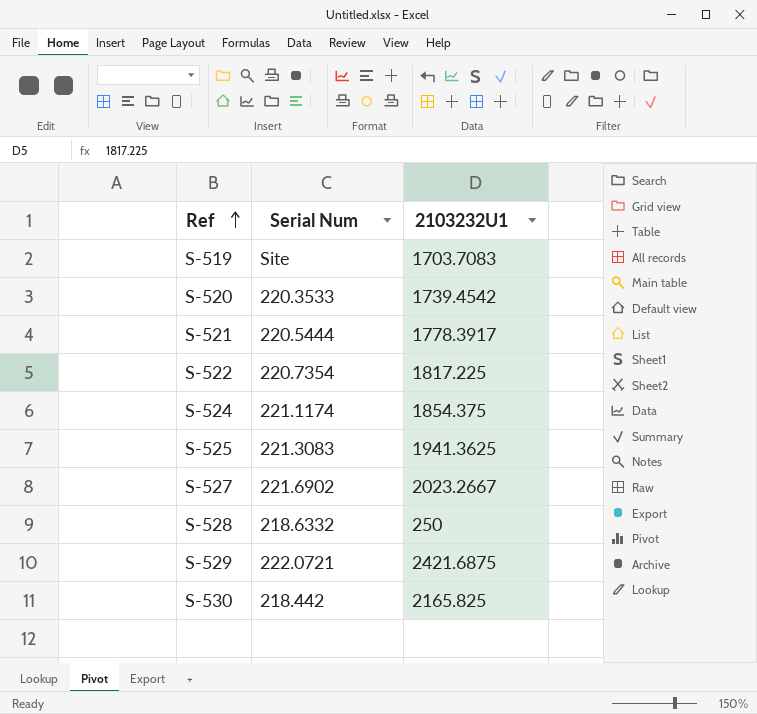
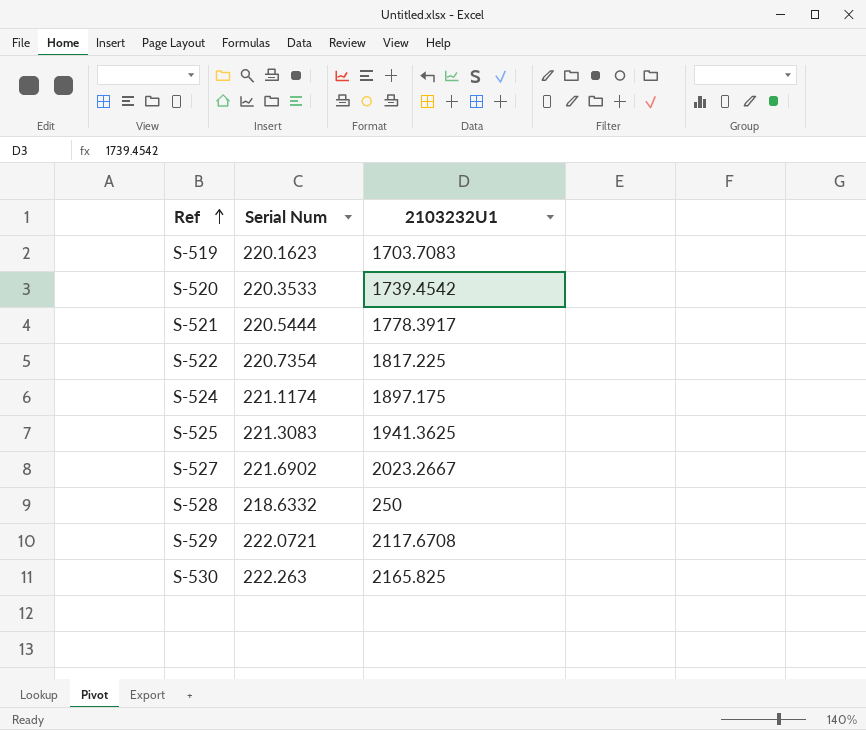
S-519 | Serial Num: Site -> 220.1623
S-524 | 2103232U1: 1854.375 -> 1897.175
S-529 | 2103232U1: 2421.6875 -> 2117.6708
S-530 | Serial Num: 218.442 -> 222.263

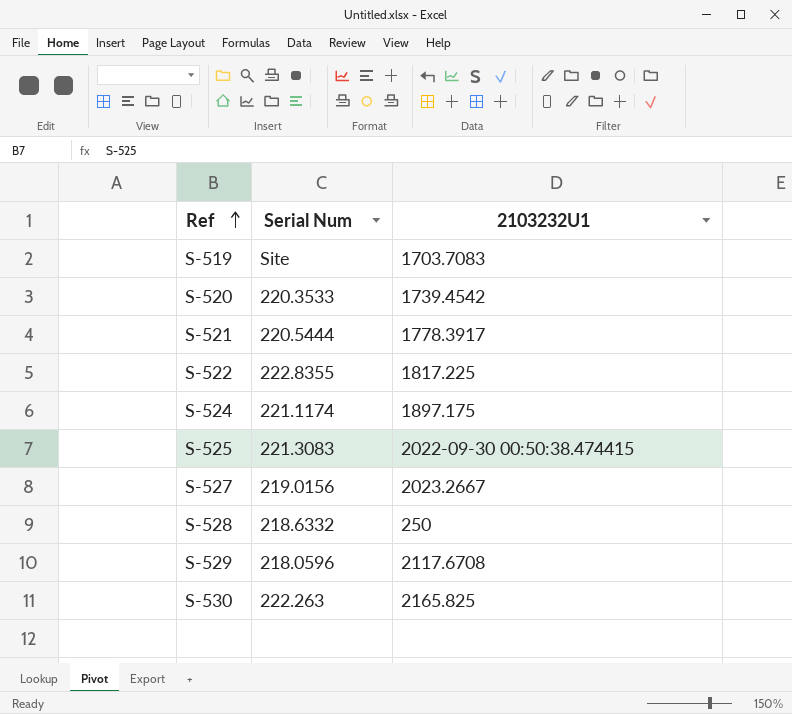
S-519 | Serial Num: 220.1623 -> Site
S-522 | Serial Num: 220.7354 -> 222.8355
S-525 | 2103232U1: 1941.3625 -> 2022-09-30 00:50:38.474415
S-527 | Serial Num: 221.6902 -> 219.0156
S-529 | Serial Num: 222.0721 -> 218.0596

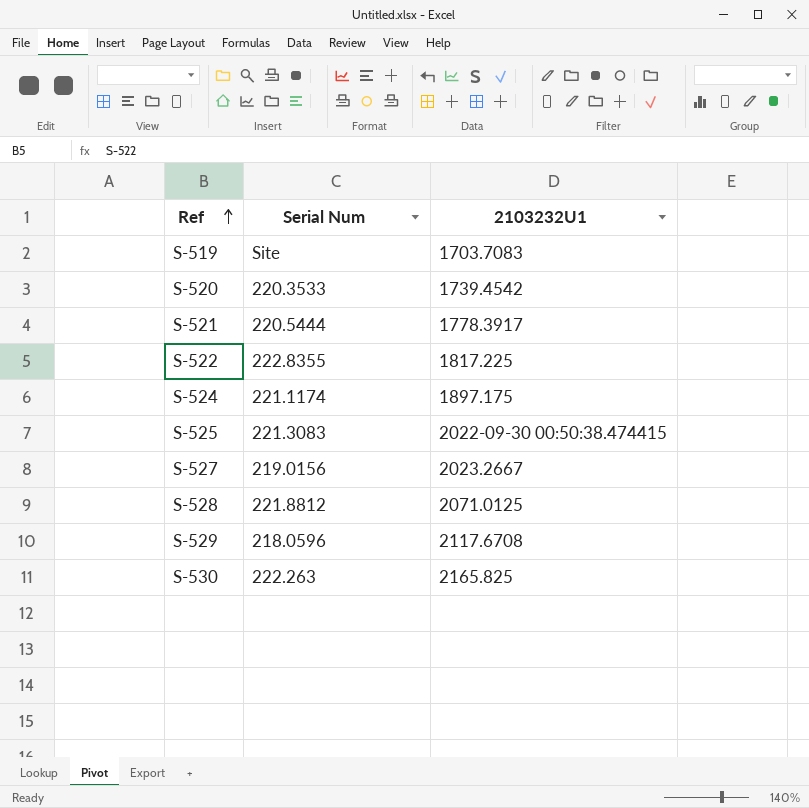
S-528 | Serial Num: 218.6332 -> 221.8812
S-528 | 2103232U1: 250 -> 2071.0125

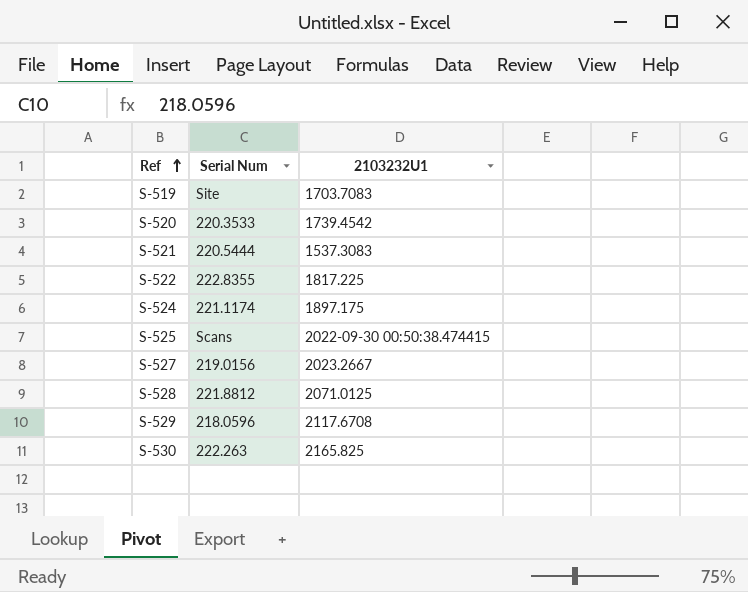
S-521 | 2103232U1: 1778.3917 -> 1537.3083
S-525 | Serial Num: 221.3083 -> Scans

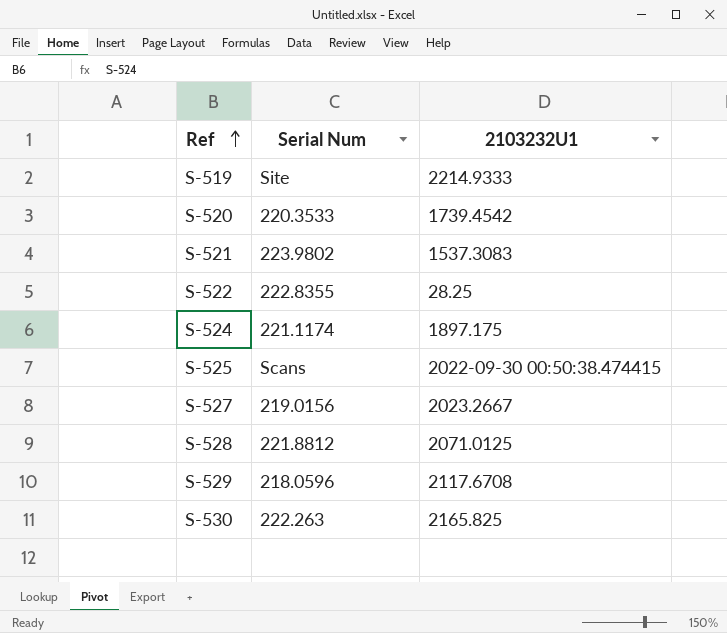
S-519 | 2103232U1: 1703.7083 -> 2214.9333
S-521 | Serial Num: 220.5444 -> 223.9802
S-522 | 2103232U1: 1817.225 -> 28.25

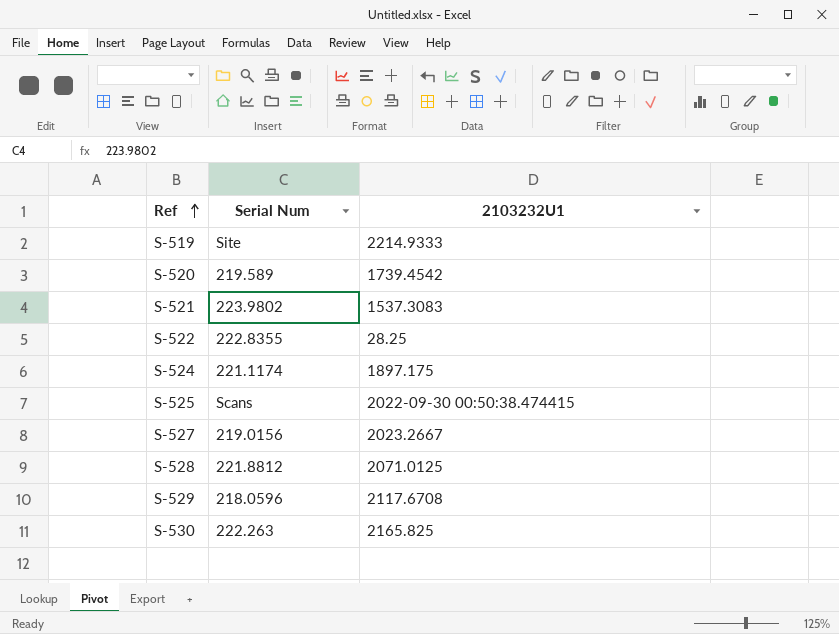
S-520 | Serial Num: 220.3533 -> 219.589

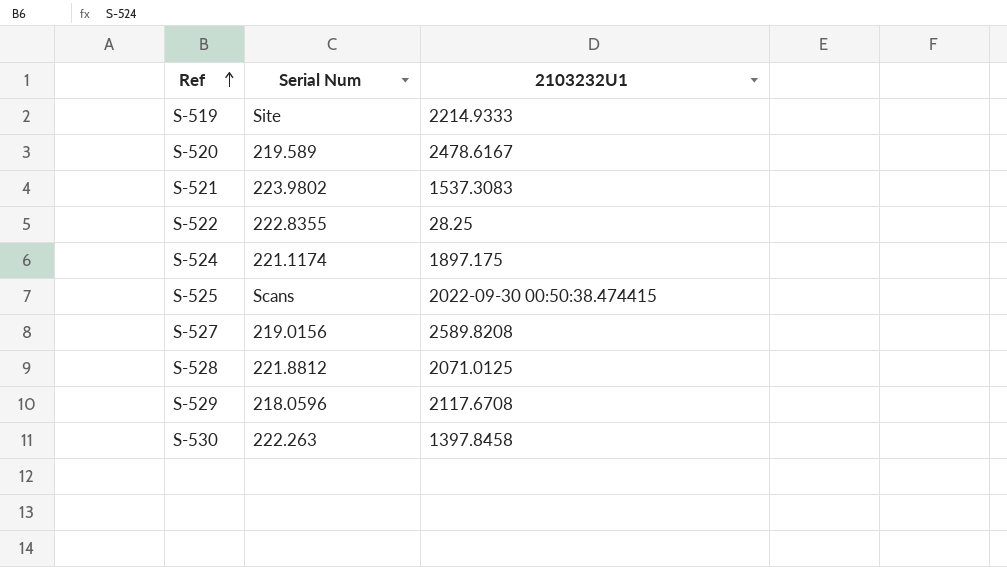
S-520 | 2103232U1: 1739.4542 -> 2478.6167
S-527 | 2103232U1: 2023.2667 -> 2589.8208
S-530 | 2103232U1: 2165.825 -> 1397.8458

